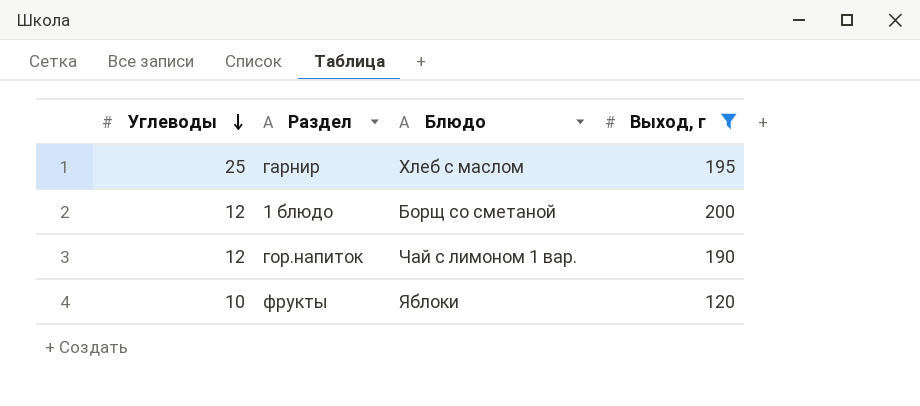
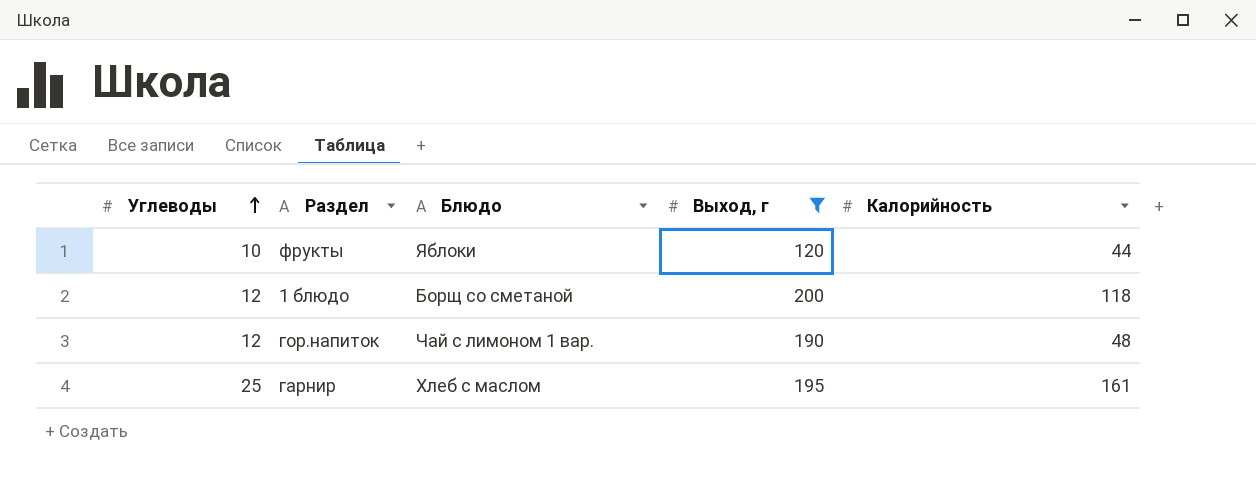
row order: Углеводы descending -> Углеводы ascending
column Калорийность | position: none -> 5

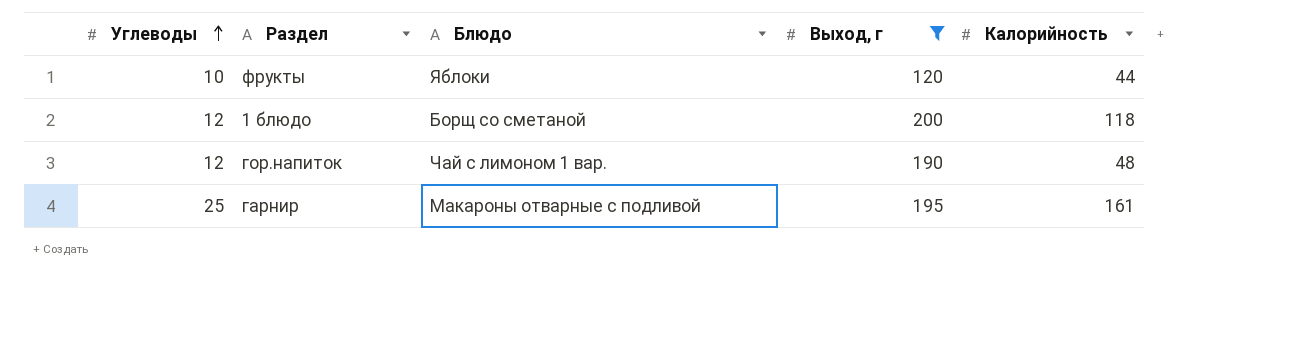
гарнир | Блюдо: Хлеб с маслом -> Макароны отварные с подливой

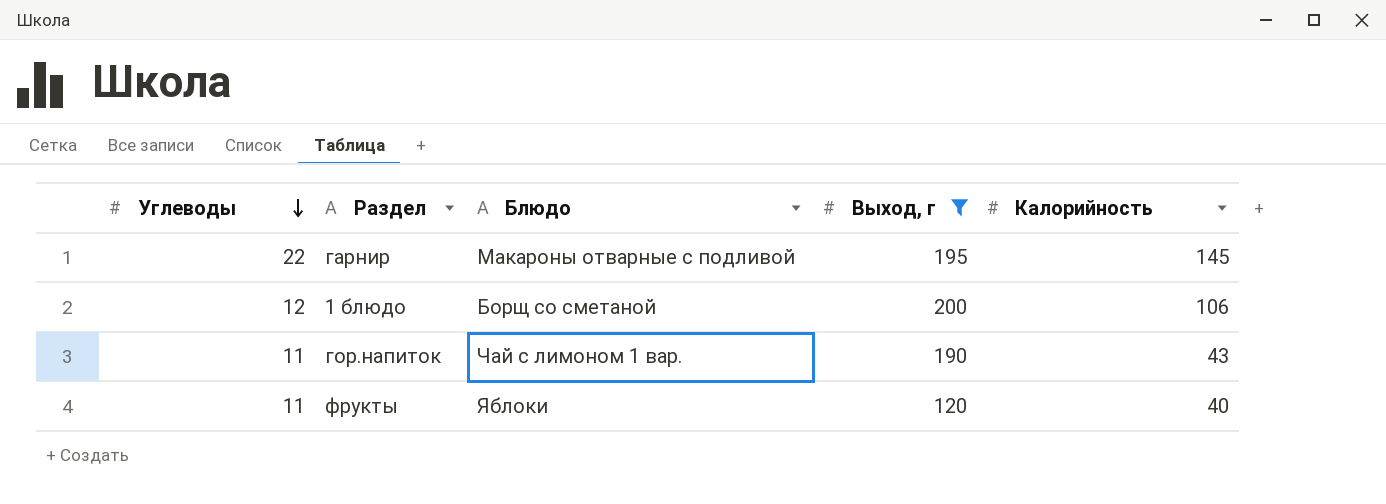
row order: Углеводы ascending -> Углеводы descending
гарнир | Углеводы: 25 -> 22
гарнир | Калорийность: 161 -> 145
1 блюдо | Калорийность: 118 -> 106
гор.напиток | Углеводы: 12 -> 11
гор.напиток | Калорийность: 48 -> 43
фрукты | Углеводы: 10 -> 11
фрукты | Калорийность: 44 -> 40

